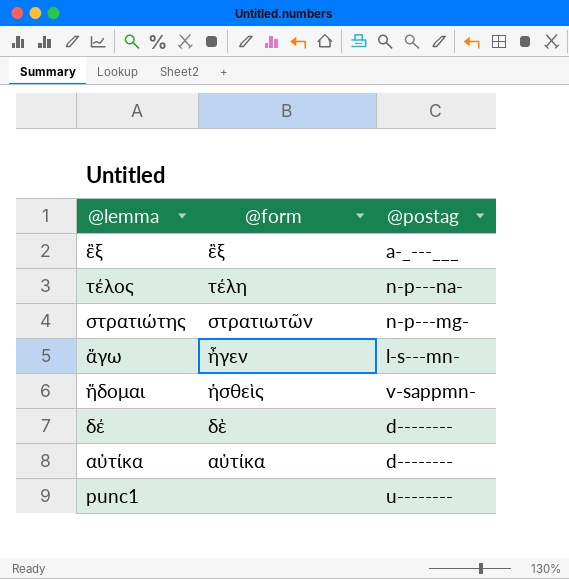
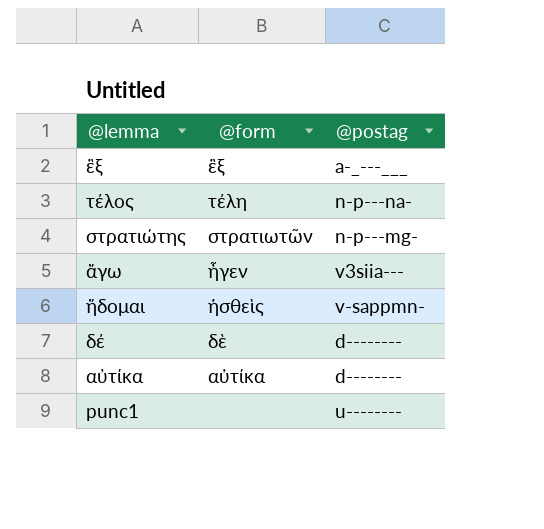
ἄγω | @postag: l-s---mn- -> v3siia---

